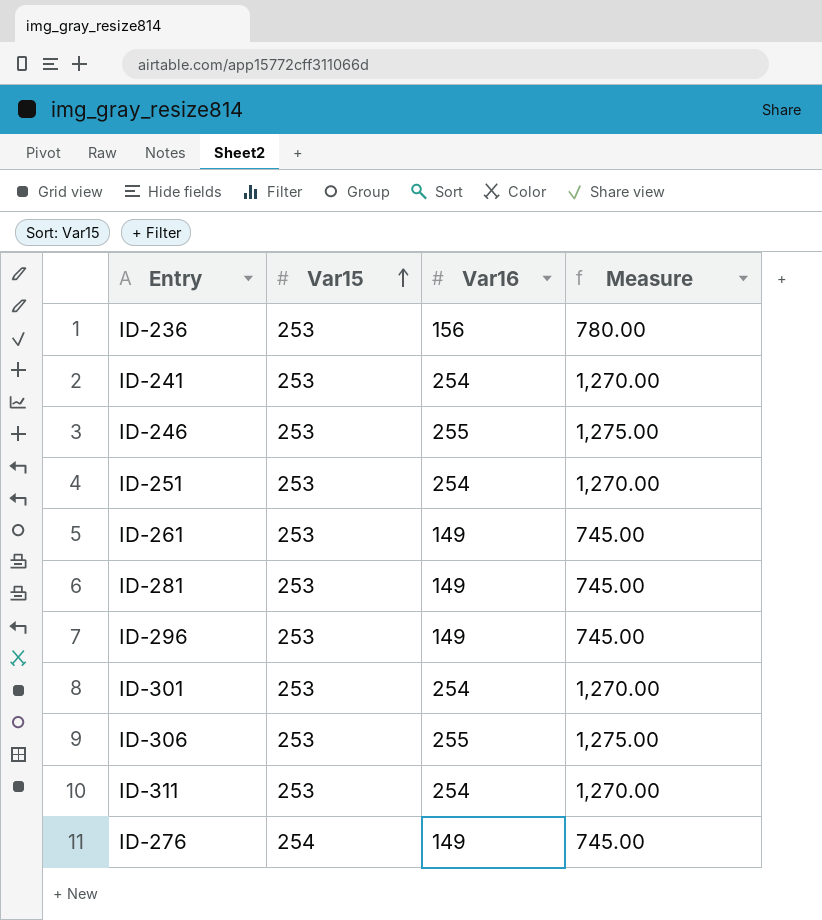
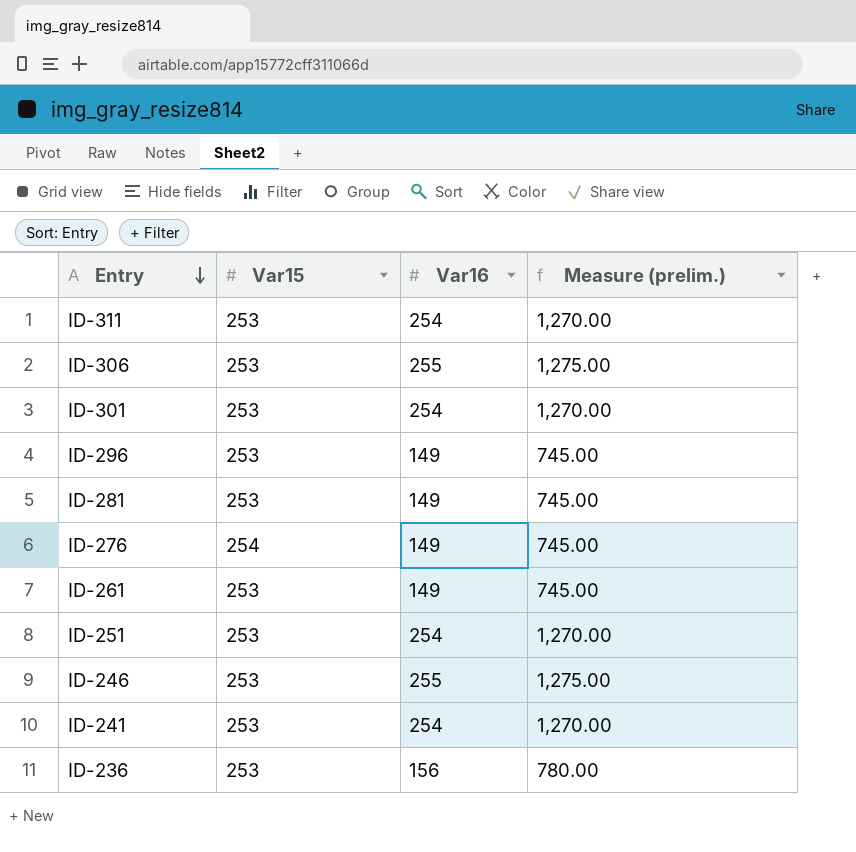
row order: Var15 ascending -> Entry descending
column name: Measure -> Measure (prelim.)

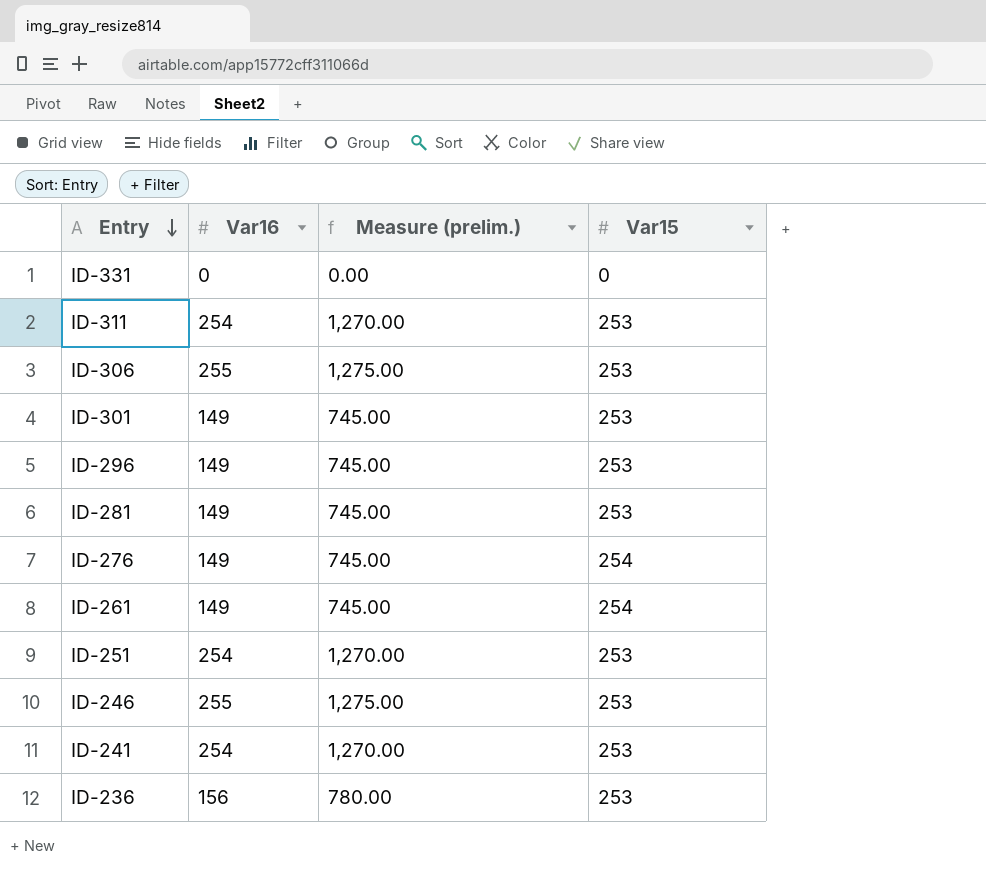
column Var15 | position: 2 -> 4
row ID-331: none -> 0 | 0.00 | 0
ID-301 | Var16: 254 -> 149
ID-301 | Measure (prelim.): 1,270.00 -> 745.00
ID-261 | Var15: 253 -> 254

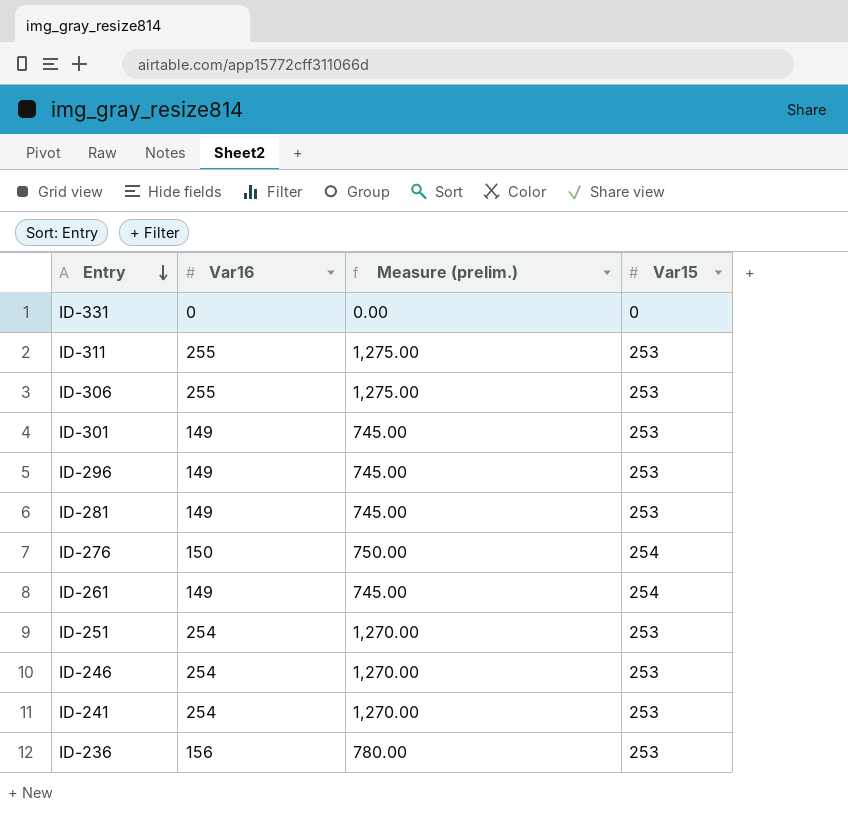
ID-311 | Var16: 254 -> 255
ID-311 | Measure (prelim.): 1,270.00 -> 1,275.00
ID-276 | Var16: 149 -> 150
ID-276 | Measure (prelim.): 745.00 -> 750.00
ID-246 | Var16: 255 -> 254
ID-246 | Measure (prelim.): 1,275.00 -> 1,270.00

